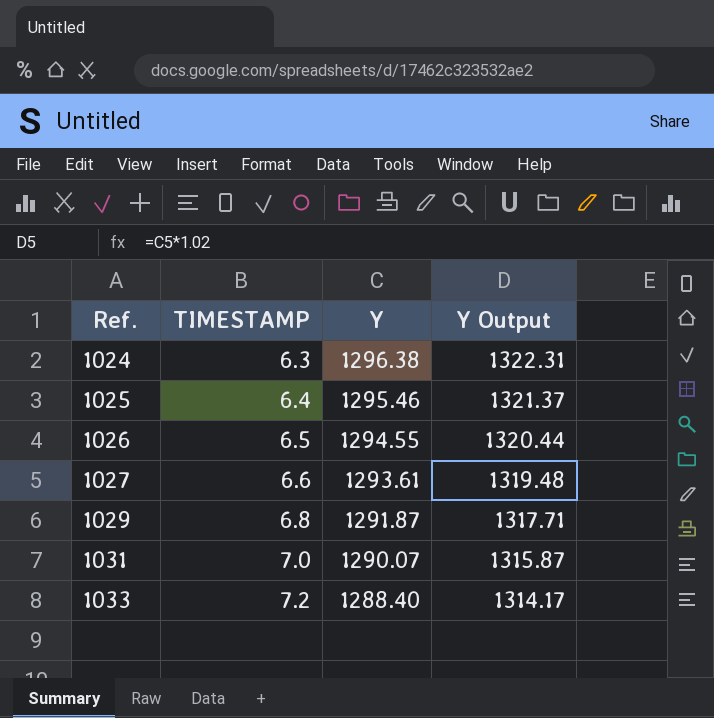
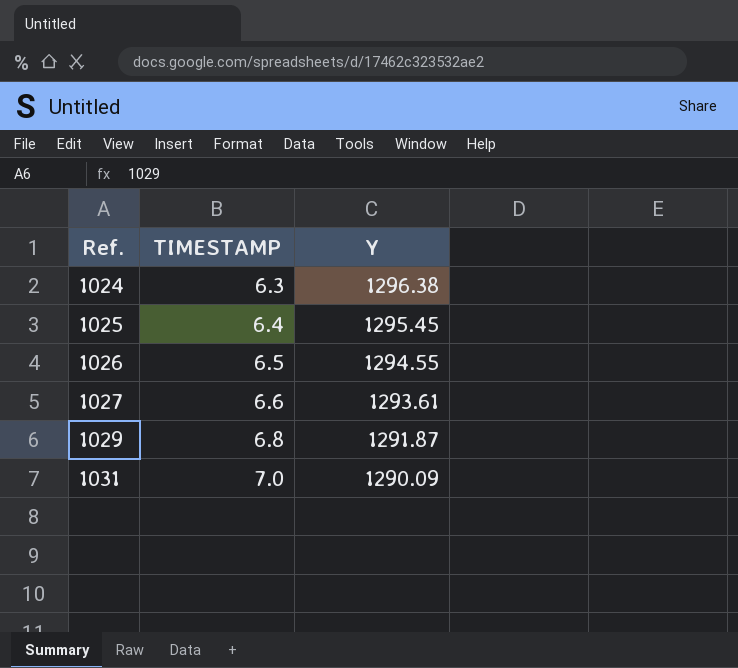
column Y Output | formula: [Y] * 1.02 -> none
row 1033: 7.2 | 1288.40 | 1314.17 -> none
1025 | Y: 1295.46 -> 1295.45
1031 | Y: 1290.07 -> 1290.09

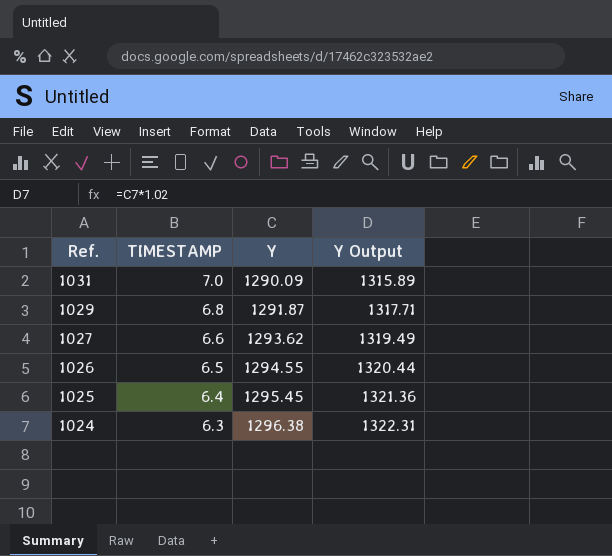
row order: Ref. ascending -> Ref. descending
column Y Output | formula: none -> [Y] * 1.02
1027 | Y: 1293.61 -> 1293.62

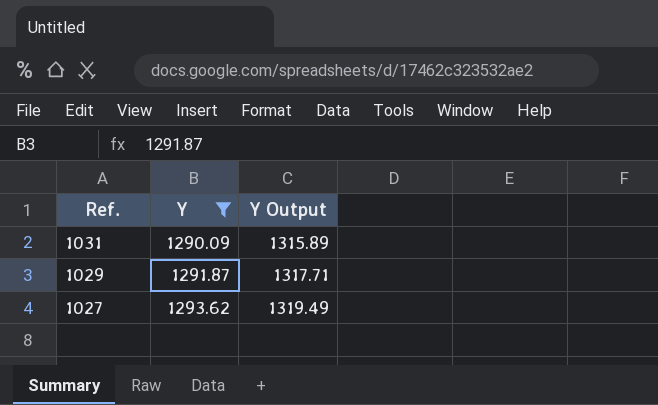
filter: none -> Y <= 1293.62
column TIMESTAMP | position: 2 -> none

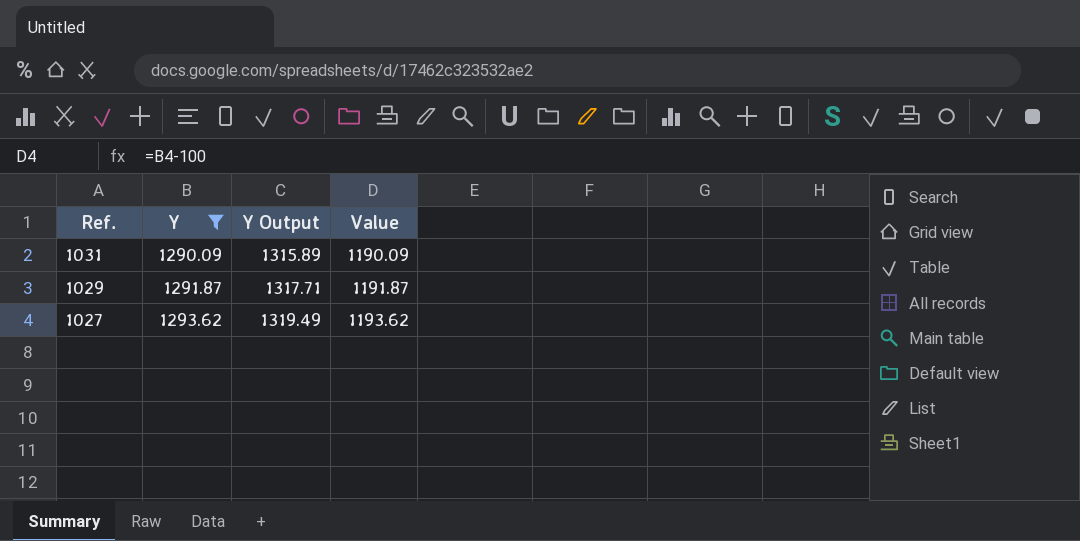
column Value | formula: none -> [Y] - 100

